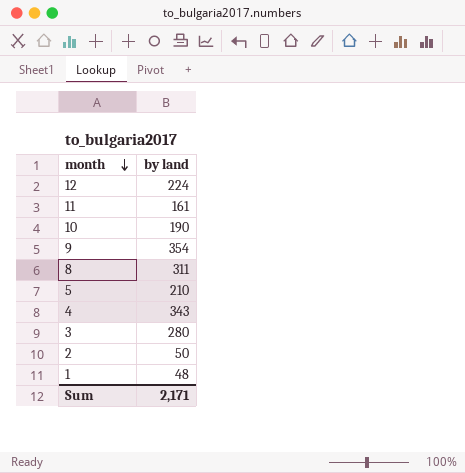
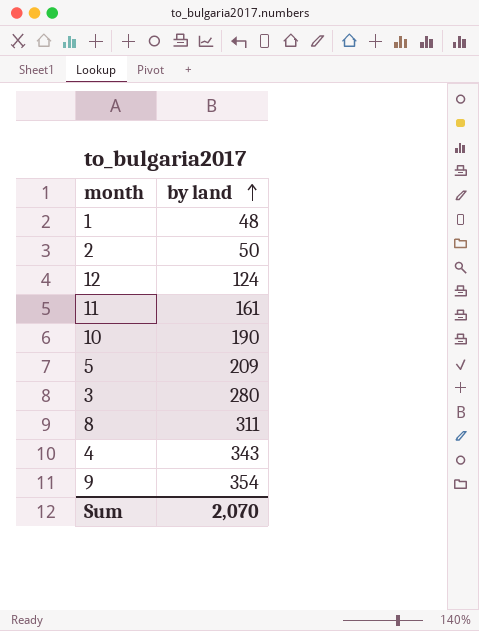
row order: month descending -> by land ascending
12 | by land: 224 -> 124
5 | by land: 210 -> 209
Sum | by land: 2,171 -> 2,070

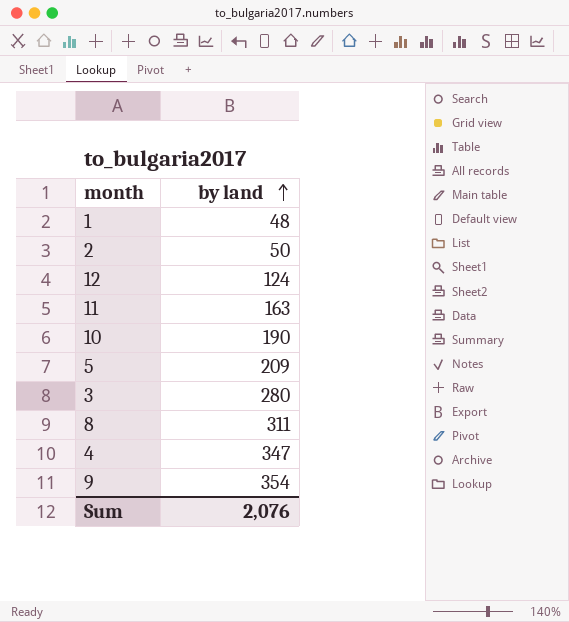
11 | by land: 161 -> 163
4 | by land: 343 -> 347
Sum | by land: 2,070 -> 2,076

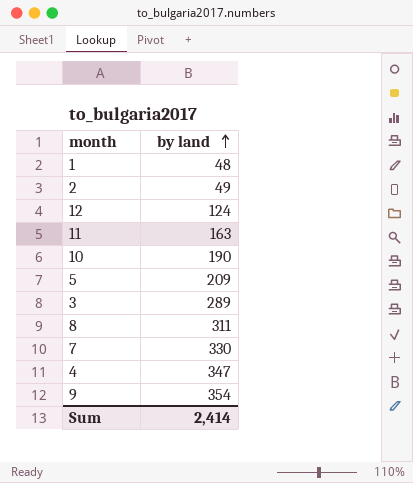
2 | by land: 50 -> 49
3 | by land: 280 -> 289
row 7: none -> 330
Sum | by land: 2,076 -> 2,414

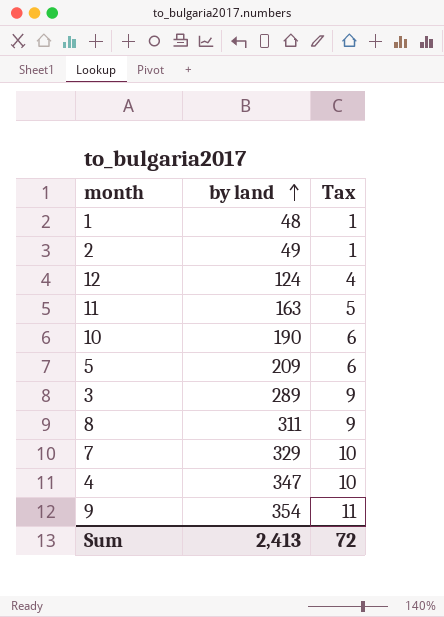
column Tax | formula: none -> [by land] * 0.03
7 | by land: 330 -> 329
Sum | by land: 2,414 -> 2,413

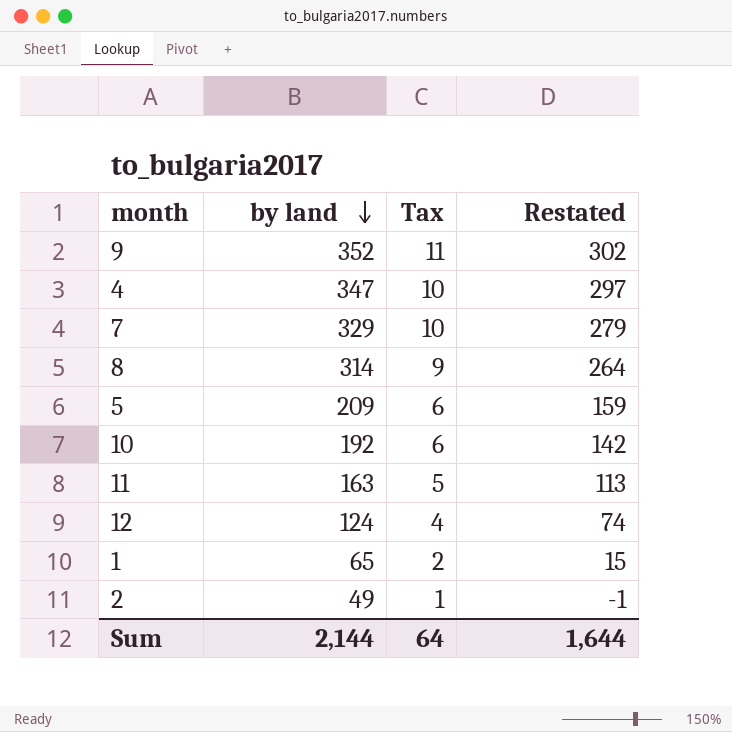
row order: by land ascending -> by land descending
column Restated | formula: none -> [by land] - 50
row 3: 289 | 9 -> none
9 | by land: 354 -> 352
8 | by land: 311 -> 314
10 | by land: 190 -> 192
1 | by land: 48 -> 65
1 | Tax: 1 -> 2
Sum | by land: 2,413 -> 2,144
Sum | Tax: 72 -> 64

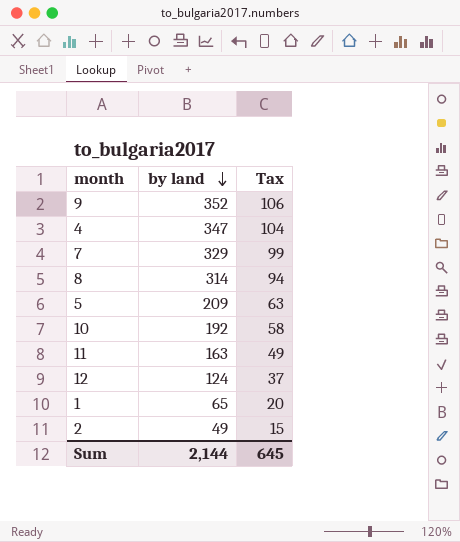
column Restated | formula: [by land] - 50 -> none
column Tax | formula: [by land] * 0.03 -> [by land] * 0.3
Sum | Tax: 64 -> 645

